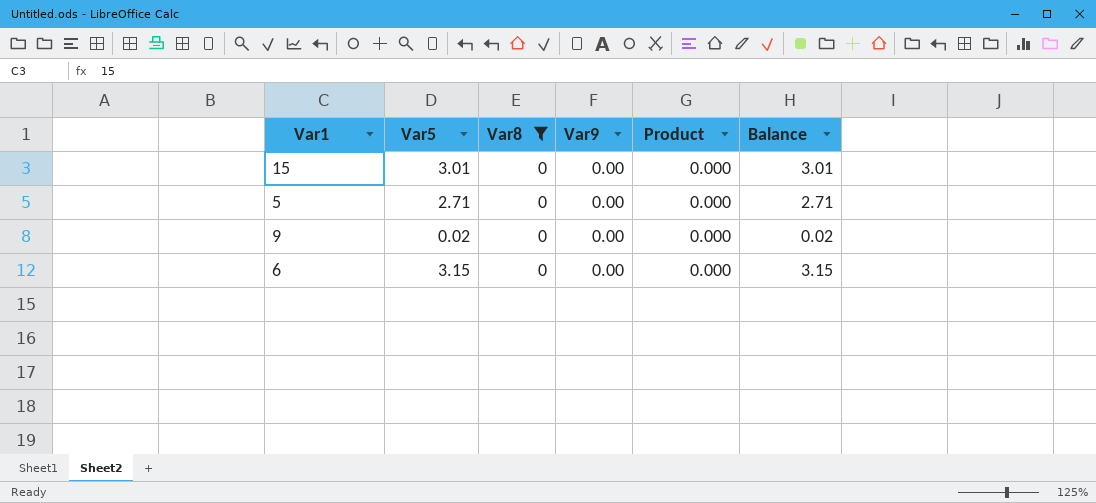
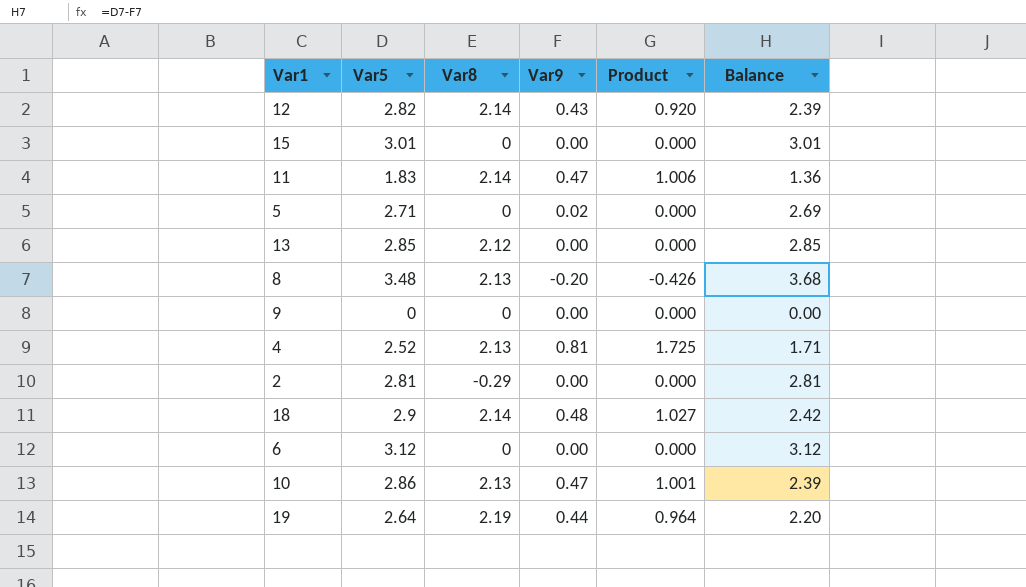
filter: Var8 = 0 -> none
5 | Var9: 0.00 -> 0.02
5 | Balance: 2.71 -> 2.69
9 | Var5: 0.02 -> 0
9 | Balance: 0.02 -> 0.00
6 | Var5: 3.15 -> 3.12
6 | Balance: 3.15 -> 3.12

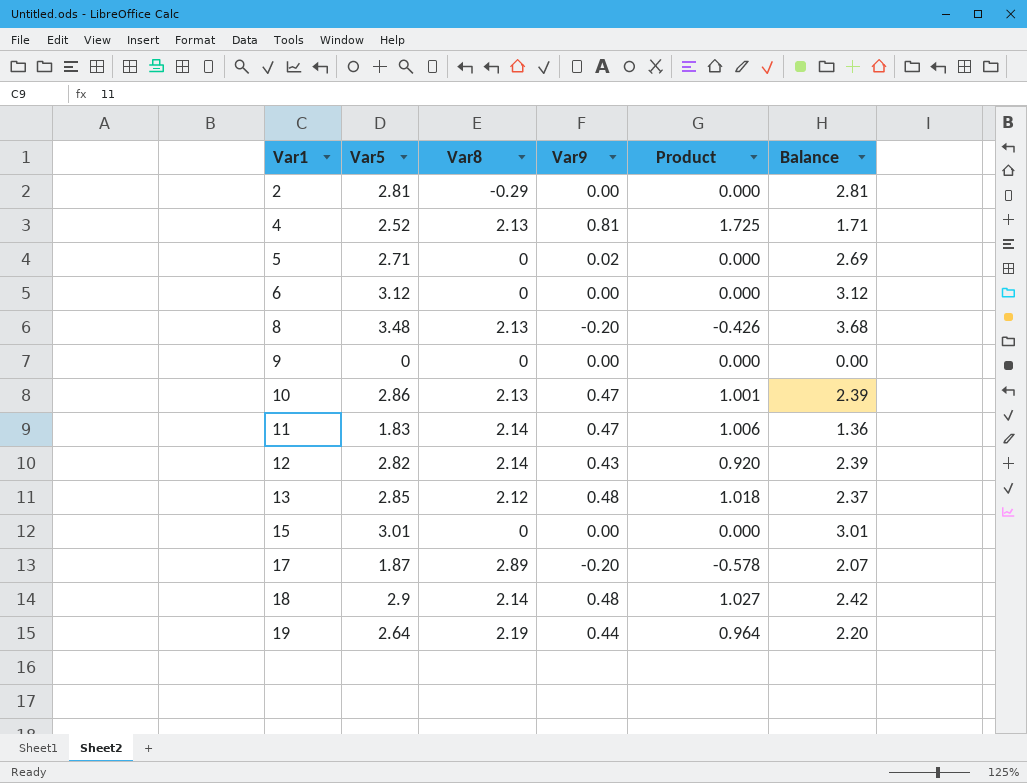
row order: none -> Var1 ascending
13 | Var9: 0.00 -> 0.48
13 | Product: 0.000 -> 1.018
13 | Balance: 2.85 -> 2.37
row 17: none -> 1.87 | 2.89 | -0.20 | -0.578 | 2.07

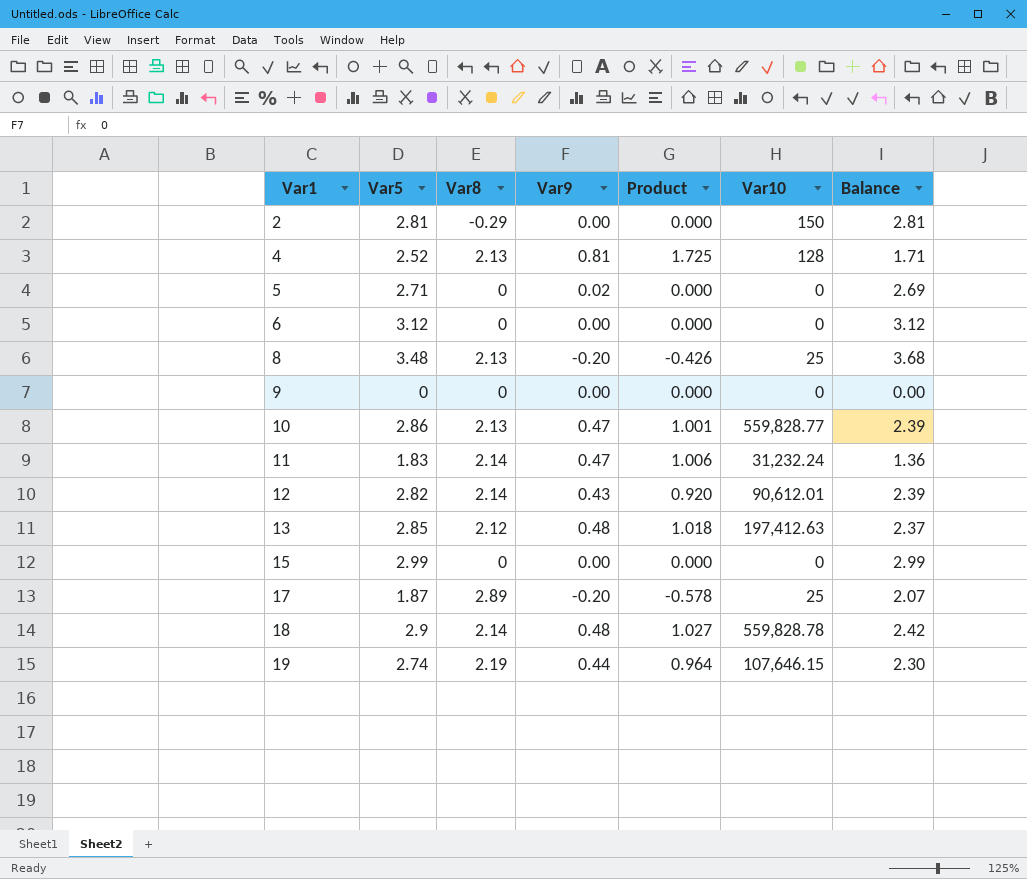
column Var10 | position: none -> 6
15 | Var5: 3.01 -> 2.99
15 | Balance: 3.01 -> 2.99
19 | Var5: 2.64 -> 2.74
19 | Balance: 2.20 -> 2.30

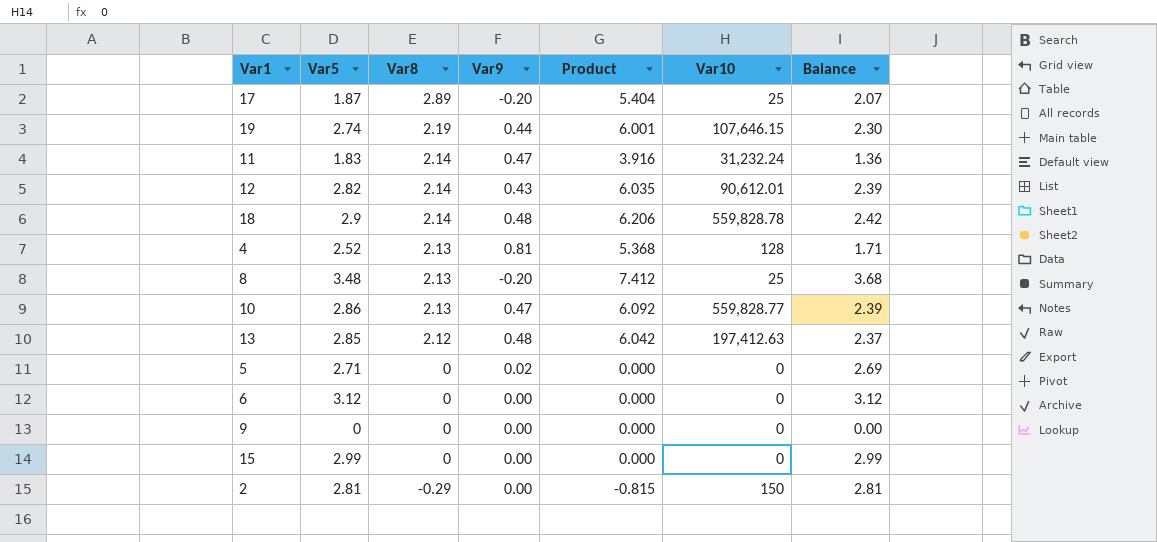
row order: Var1 ascending -> Var8 descending
column Product | formula: [Var8] * [Var9] -> [Var5] * [Var8]

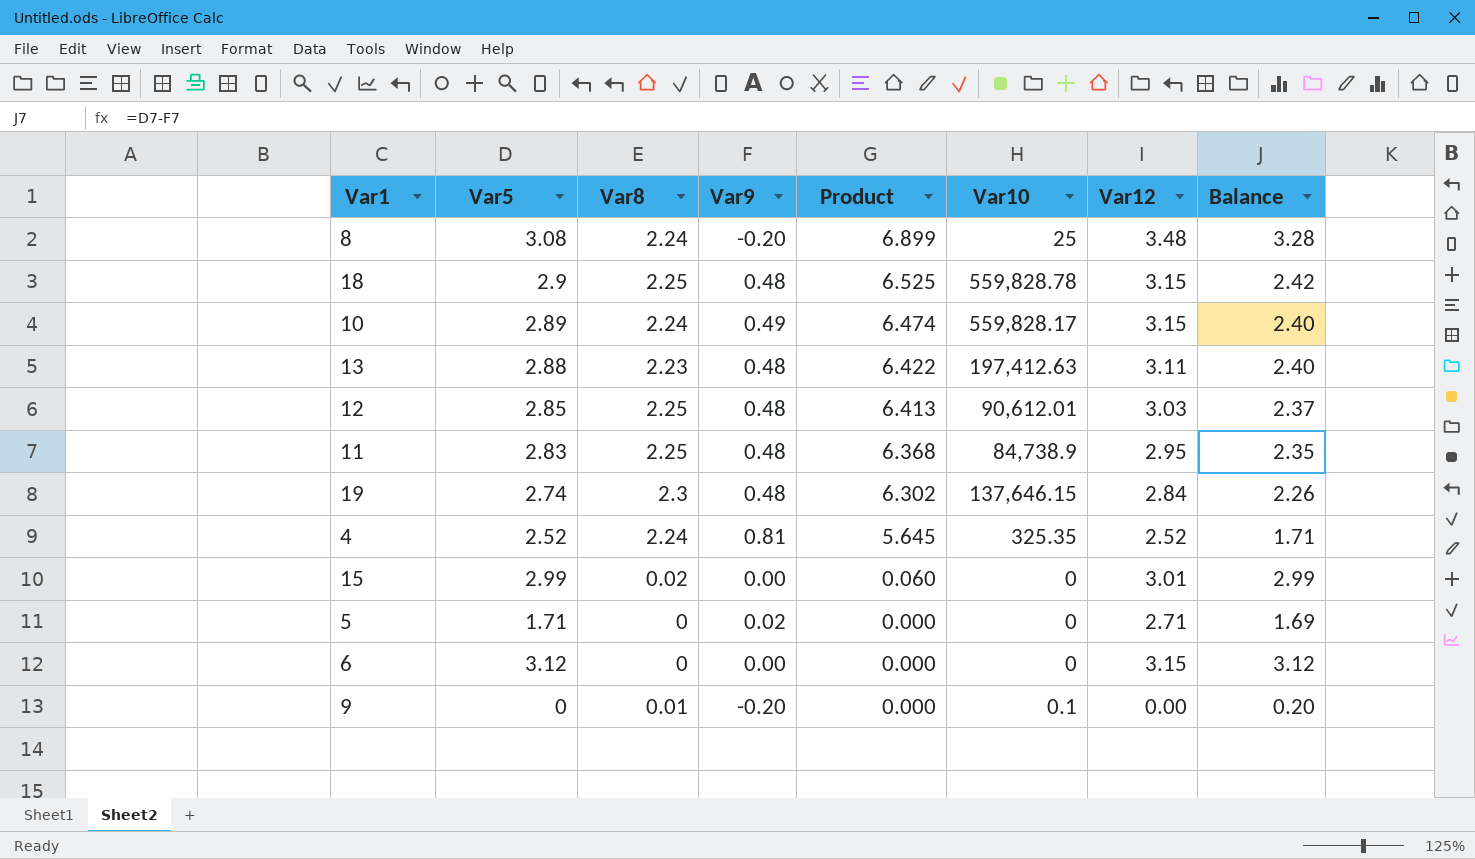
row order: Var8 descending -> Product descending
column Var12 | position: none -> 7
row 17: 1.87 | 2.89 | -0.20 | 5.404 | 25 | 2.07 -> none
row 2: 2.81 | -0.29 | 0.00 | -0.815 | 150 | 2.81 -> none
8 | Var5: 3.48 -> 3.08
8 | Var8: 2.13 -> 2.24
8 | Product: 7.412 -> 6.899
8 | Balance: 3.68 -> 3.28
18 | Var8: 2.14 -> 2.25
18 | Product: 6.206 -> 6.525
10 | Var5: 2.86 -> 2.89
10 | Var8: 2.13 -> 2.24
10 | Var9: 0.47 -> 0.49
10 | Product: 6.092 -> 6.474
10 | Var10: 559,828.77 -> 559,828.17
10 | Balance: 2.39 -> 2.40
13 | Var5: 2.85 -> 2.88
13 | Var8: 2.12 -> 2.23
13 | Product: 6.042 -> 6.422
13 | Balance: 2.37 -> 2.40
12 | Var5: 2.82 -> 2.85
12 | Var8: 2.14 -> 2.25
12 | Var9: 0.43 -> 0.48
12 | Product: 6.035 -> 6.413
12 | Balance: 2.39 -> 2.37
11 | Var5: 1.83 -> 2.83
11 | Var8: 2.14 -> 2.25
11 | Var9: 0.47 -> 0.48
11 | Product: 3.916 -> 6.368
11 | Var10: 31,232.24 -> 84,738.9
11 | Balance: 1.36 -> 2.35
19 | Var8: 2.19 -> 2.3
19 | Var9: 0.44 -> 0.48
19 | Product: 6.001 -> 6.302
19 | Var10: 107,646.15 -> 137,646.15
19 | Balance: 2.30 -> 2.26
4 | Var8: 2.13 -> 2.24
4 | Product: 5.368 -> 5.645
4 | Var10: 128 -> 325.35
15 | Var8: 0 -> 0.02
15 | Product: 0.000 -> 0.060
5 | Var5: 2.71 -> 1.71
5 | Balance: 2.69 -> 1.69
9 | Var8: 0 -> 0.01
9 | Var9: 0.00 -> -0.20
9 | Var10: 0 -> 0.1
9 | Balance: 0.00 -> 0.20

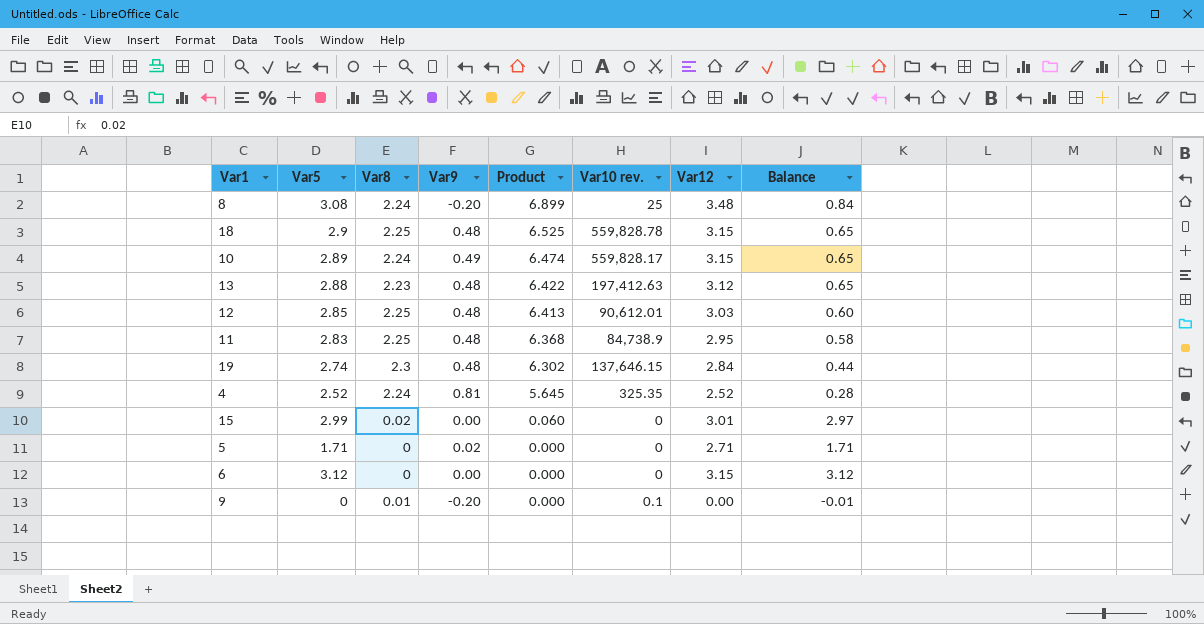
column name: Var10 -> Var10 rev.
column Balance | formula: [Var5] - [Var9] -> [Var5] - [Var8]
13 | Var12: 3.11 -> 3.12

